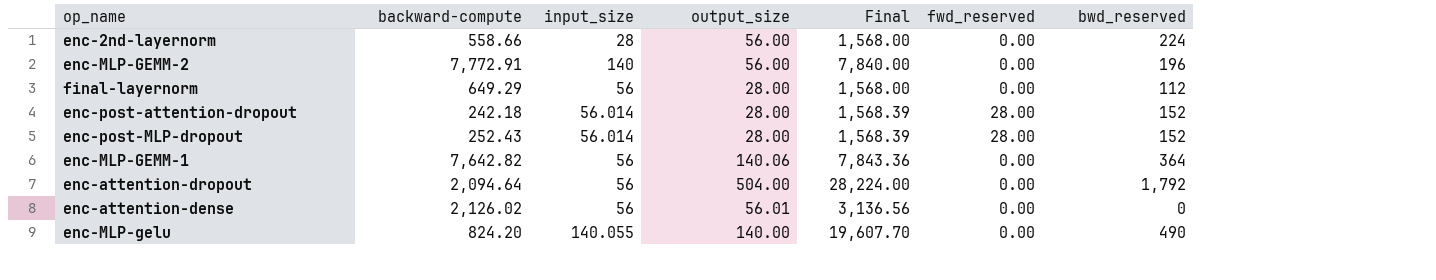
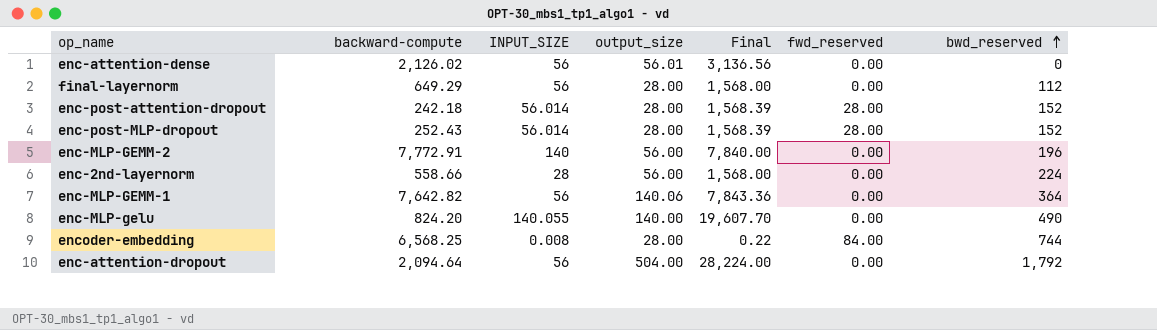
row order: none -> bwd_reserved ascending
column name: input_size -> INPUT_SIZE
row encoder-embedding: none -> 6,568.25 | 0.008 | 28.00 | 0.22 | 84.00 | 744

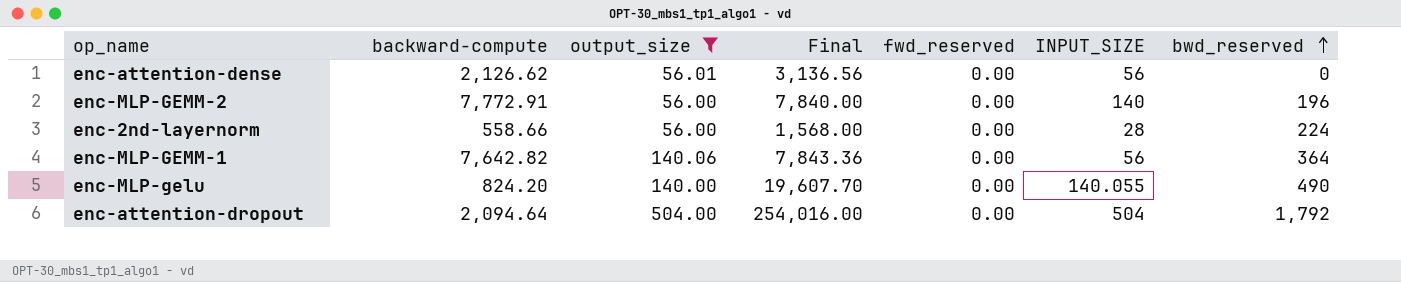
filter: none -> output_size != 28.00
column INPUT_SIZE | position: 3 -> 6
enc-attention-dense | backward-compute: 2,126.02 -> 2,126.62
enc-attention-dropout | Final: 28,224.00 -> 254,016.00
enc-attention-dropout | INPUT_SIZE: 56 -> 504

